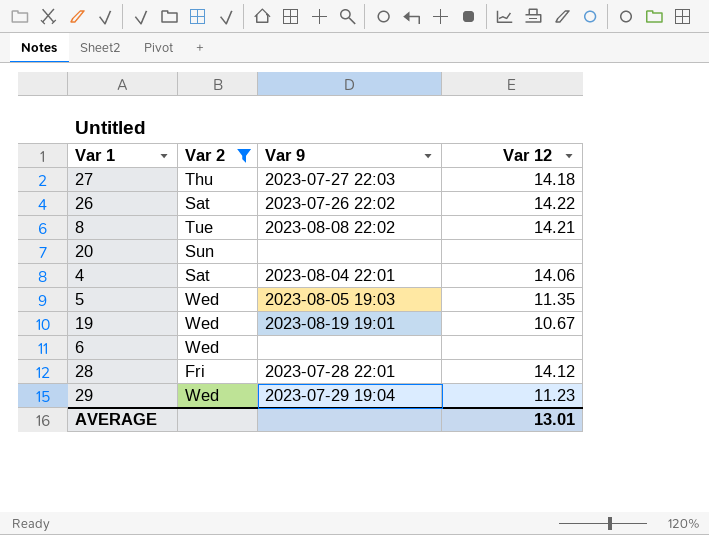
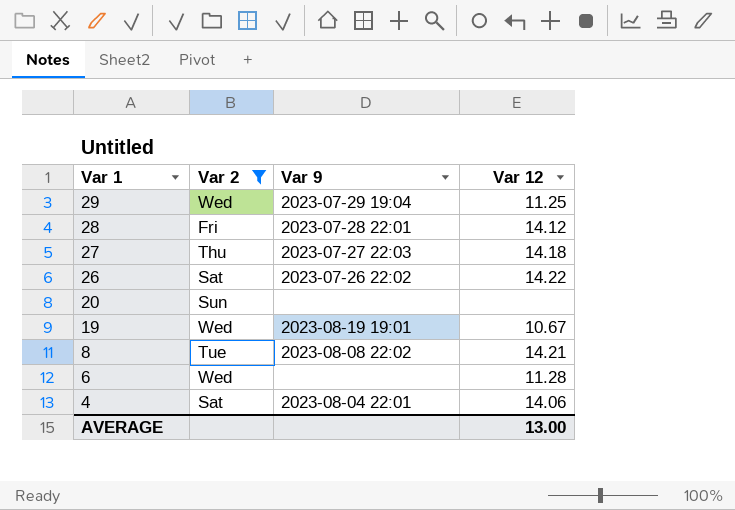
row order: none -> Var 1 descending
row 5: Wed | 2023-08-05 19:03 | 11.35 -> none
29 | Var 12: 11.23 -> 11.25
6 | Var 12: none -> 11.28
AVERAGE | Var 12: 13.01 -> 13.00

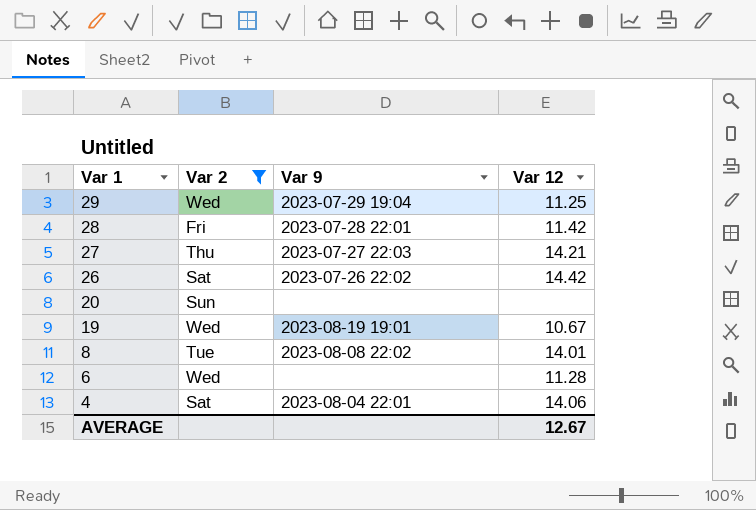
28 | Var 12: 14.12 -> 11.42
27 | Var 12: 14.18 -> 14.21
26 | Var 12: 14.22 -> 14.42
8 | Var 12: 14.21 -> 14.01
AVERAGE | Var 12: 13.00 -> 12.67

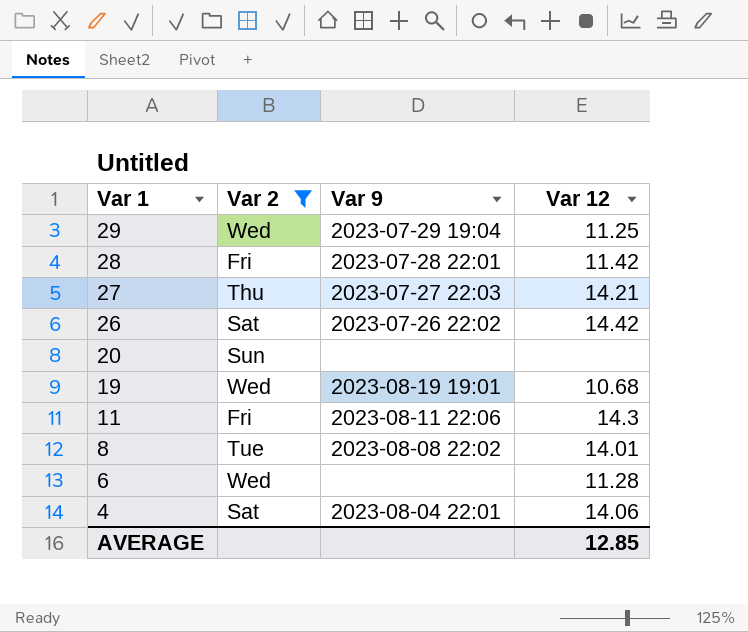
19 | Var 12: 10.67 -> 10.68
row 11: none -> Fri | 2023-08-11 22:06 | 14.3
AVERAGE | Var 12: 12.67 -> 12.85

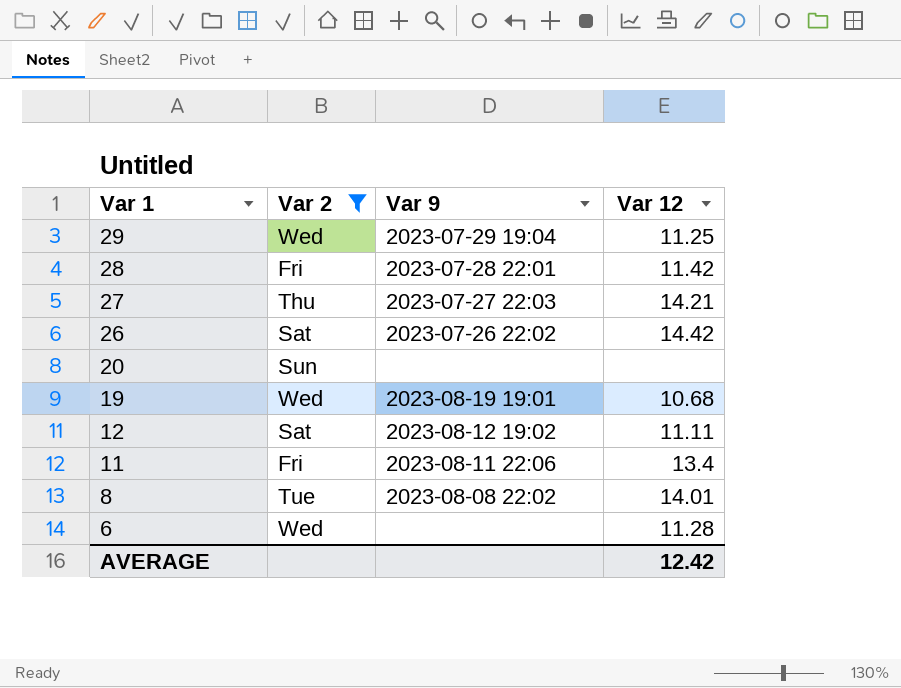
row 4: Sat | 2023-08-04 22:01 | 14.06 -> none
row 12: none -> Sat | 2023-08-12 19:02 | 11.11
11 | Var 12: 14.3 -> 13.4
AVERAGE | Var 12: 12.85 -> 12.42

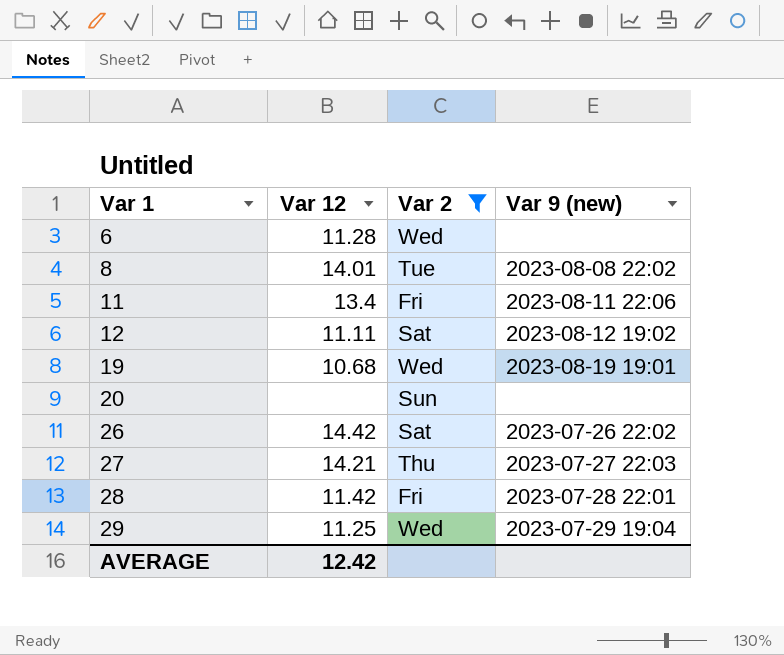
row order: Var 1 descending -> Var 1 ascending
column Var 12 | position: 4 -> 2
column name: Var 9 -> Var 9 (new)

